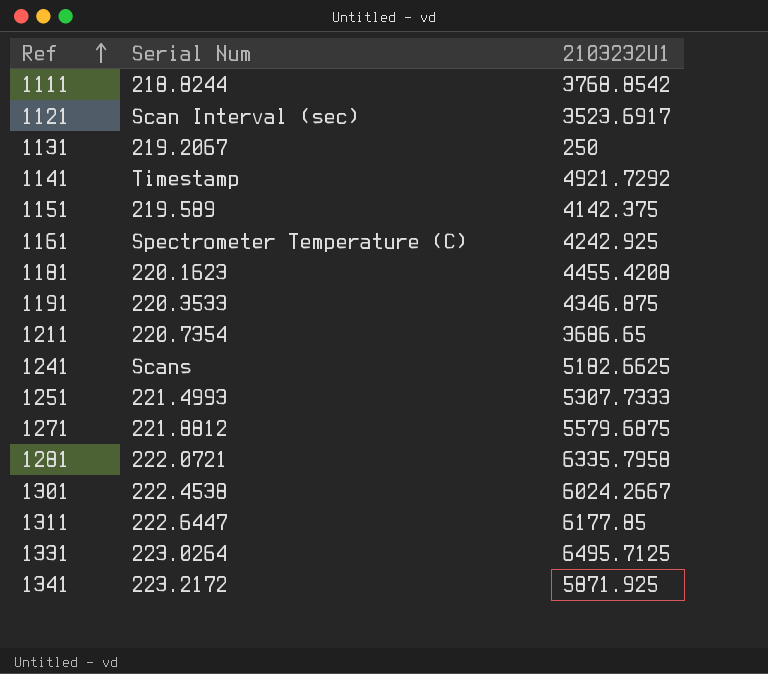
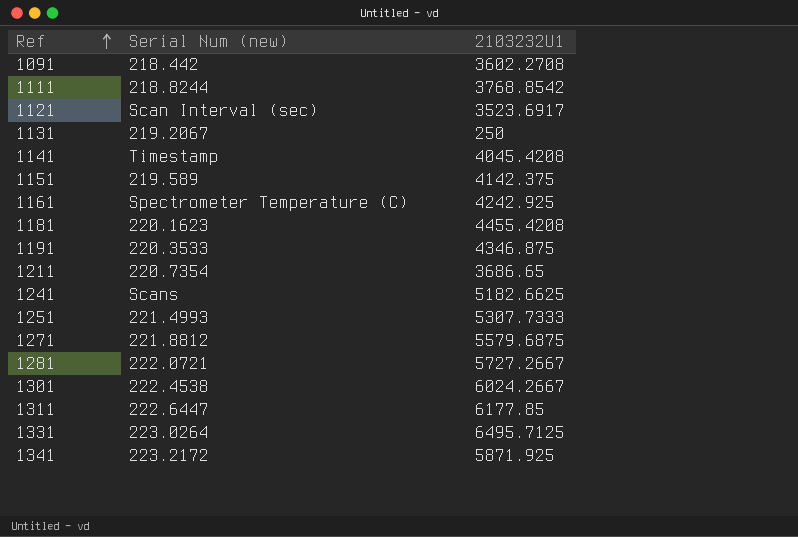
column name: Serial Num -> Serial Num (new)
row 1091: none -> 218.442 | 3602.2708
1141 | 2103232U1: 4921.7292 -> 4045.4208
1281 | 2103232U1: 6335.7958 -> 5727.2667

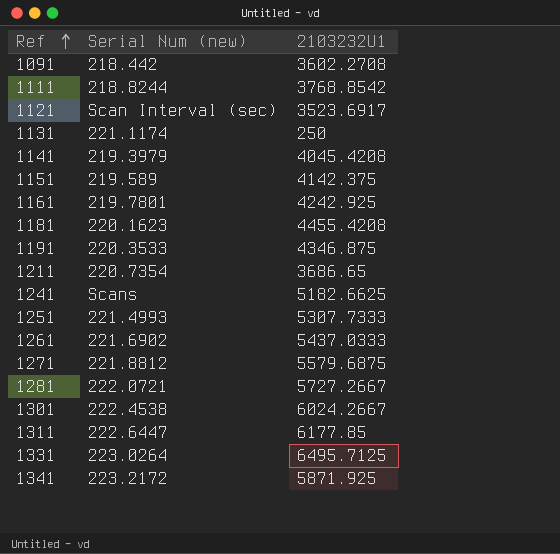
1131 | Serial Num (new): 219.2067 -> 221.1174
1141 | Serial Num (new): Timestamp -> 219.3979
1161 | Serial Num (new): Spectrometer Temperature (C) -> 219.7801
row 1261: none -> 221.6902 | 5437.0333

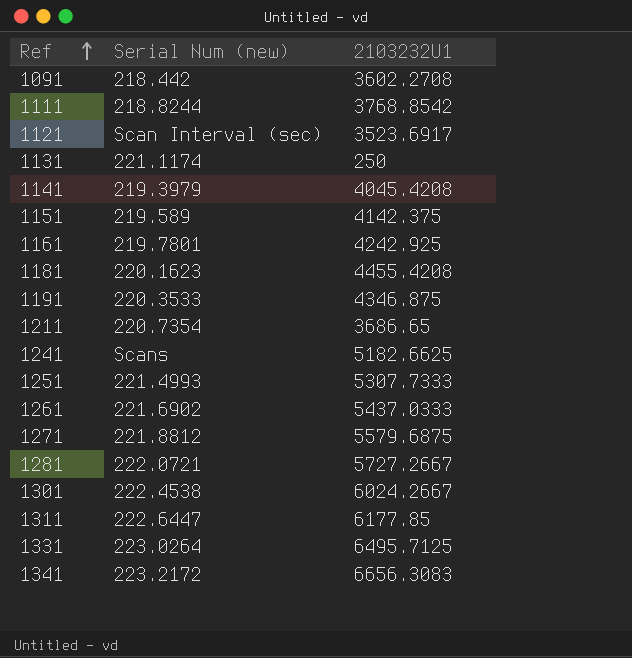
1341 | 2103232U1: 5871.925 -> 6656.3083

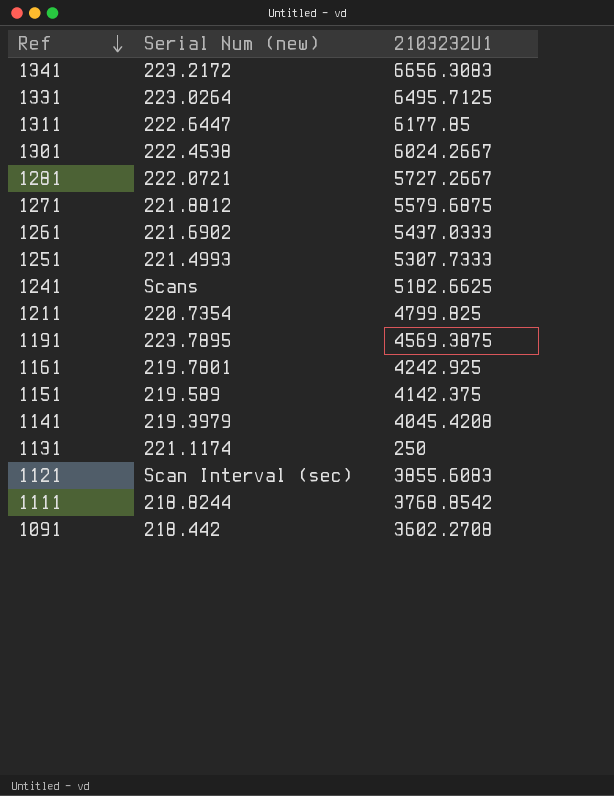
row order: Ref ascending -> Ref descending
row 1181: 220.1623 | 4455.4208 -> none
1211 | 2103232U1: 3686.65 -> 4799.825
1191 | Serial Num (new): 220.3533 -> 223.7895
1191 | 2103232U1: 4346.875 -> 4569.3875
1121 | 2103232U1: 3523.6917 -> 3855.6083

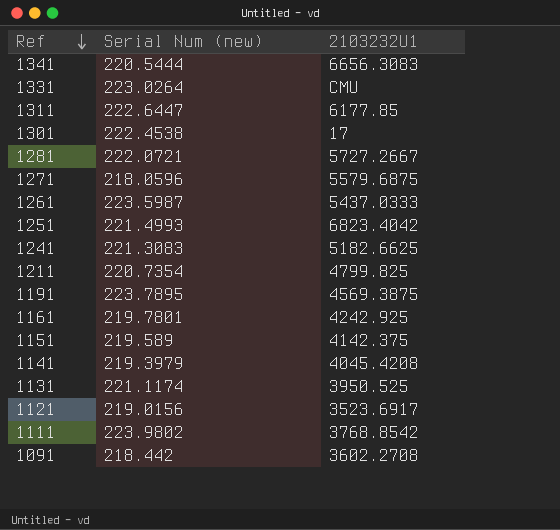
1341 | Serial Num (new): 223.2172 -> 220.5444
1331 | 2103232U1: 6495.7125 -> CMU
1301 | 2103232U1: 6024.2667 -> 17
1271 | Serial Num (new): 221.8812 -> 218.0596
1261 | Serial Num (new): 221.6902 -> 223.5987
1251 | 2103232U1: 5307.7333 -> 6823.4042
1241 | Serial Num (new): Scans -> 221.3083
1131 | 2103232U1: 250 -> 3950.525
1121 | Serial Num (new): Scan Interval (sec) -> 219.0156
1121 | 2103232U1: 3855.6083 -> 3523.6917
1111 | Serial Num (new): 218.8244 -> 223.9802

